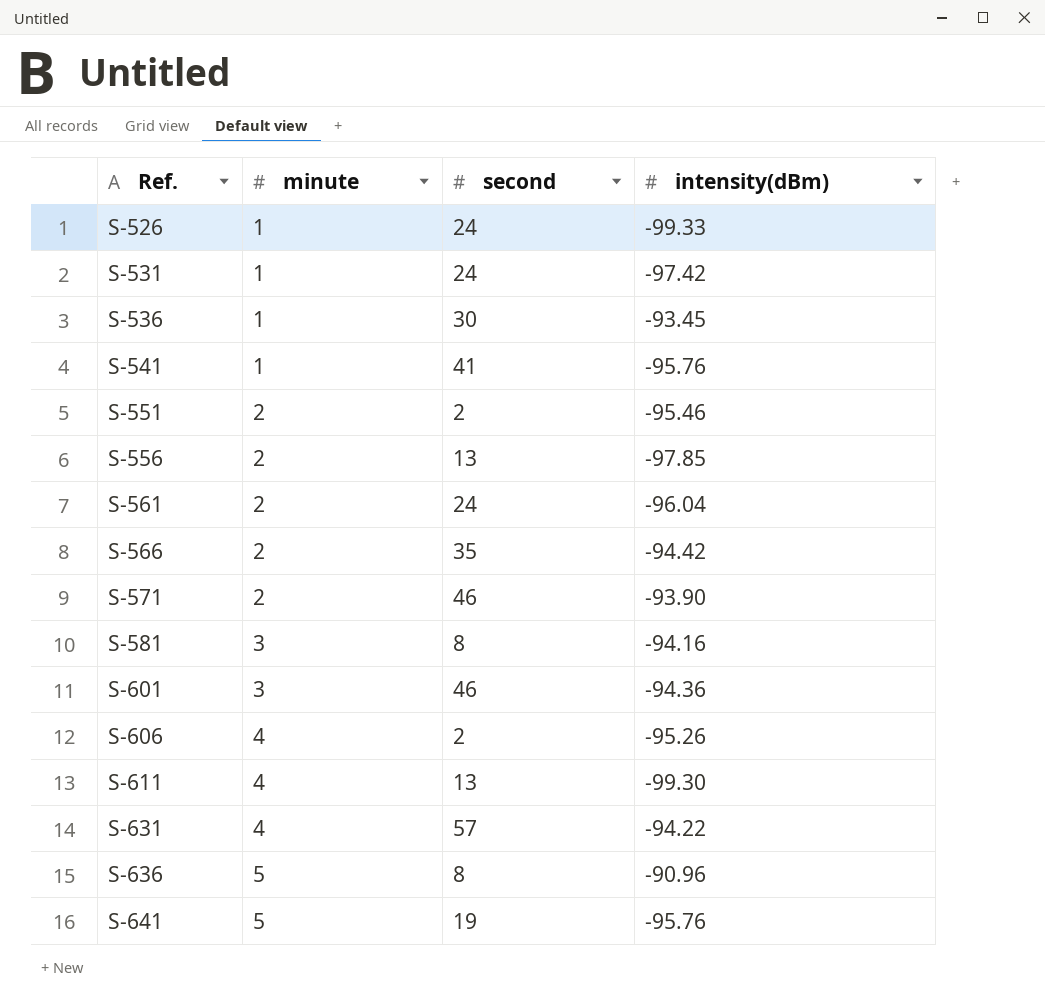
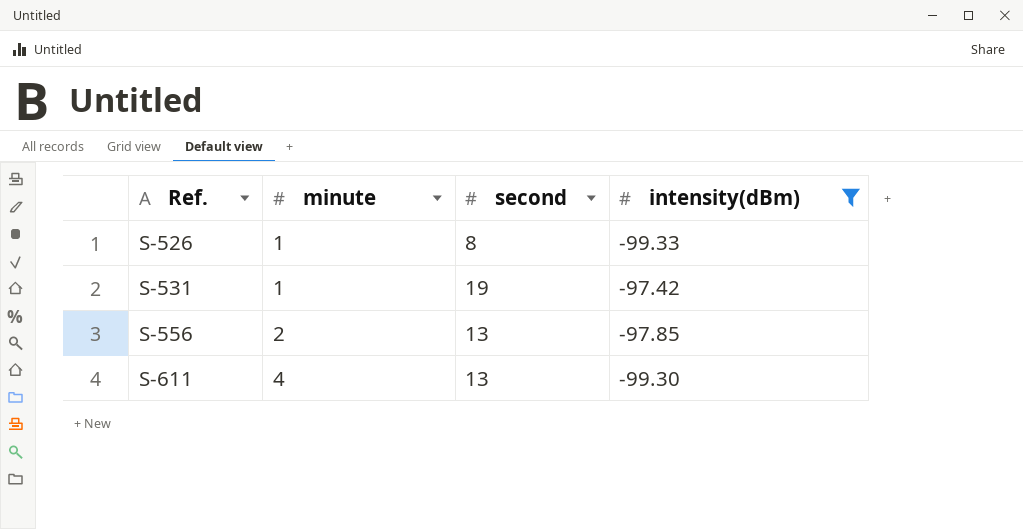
filter: none -> intensity(dBm) <= -97.42
S-526 | second: 24 -> 8
S-531 | second: 24 -> 19

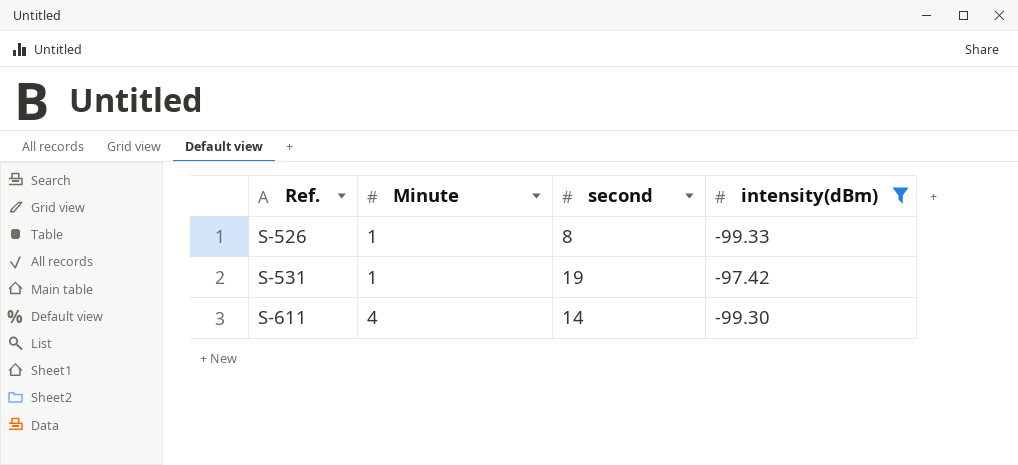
column name: minute -> Minute
row S-556: 2 | 13 | -97.85 -> none
S-611 | second: 13 -> 14

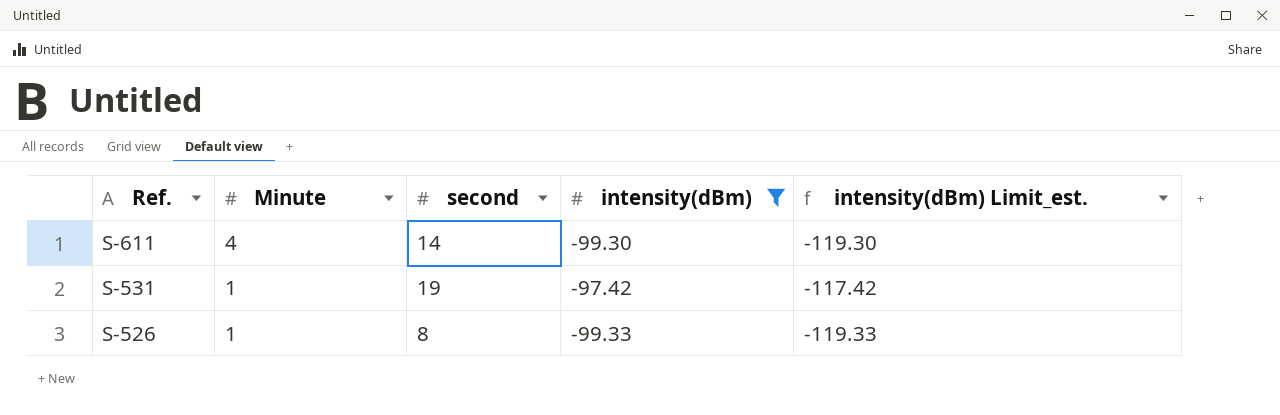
row order: Ref. ascending -> Ref. descending
column intensity(dBm) Limit_est. | formula: none -> [intensity(dBm)] - 20

